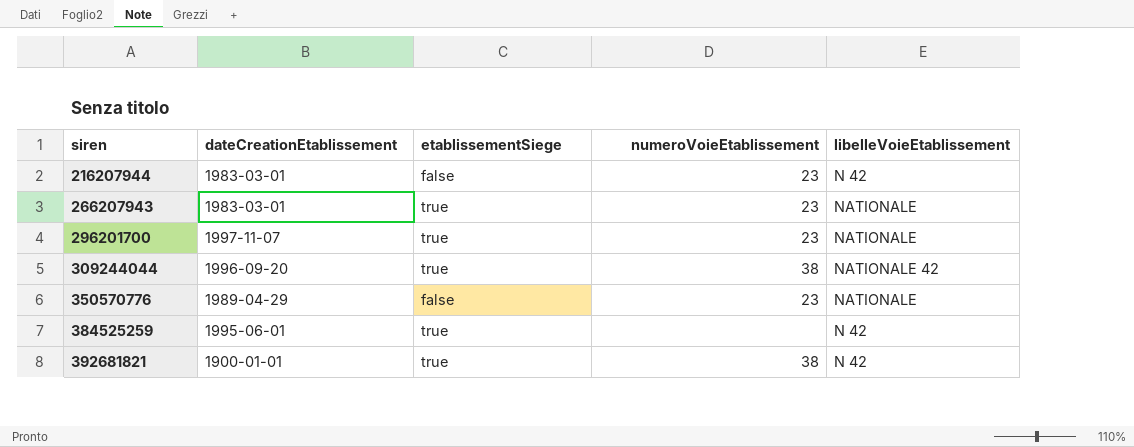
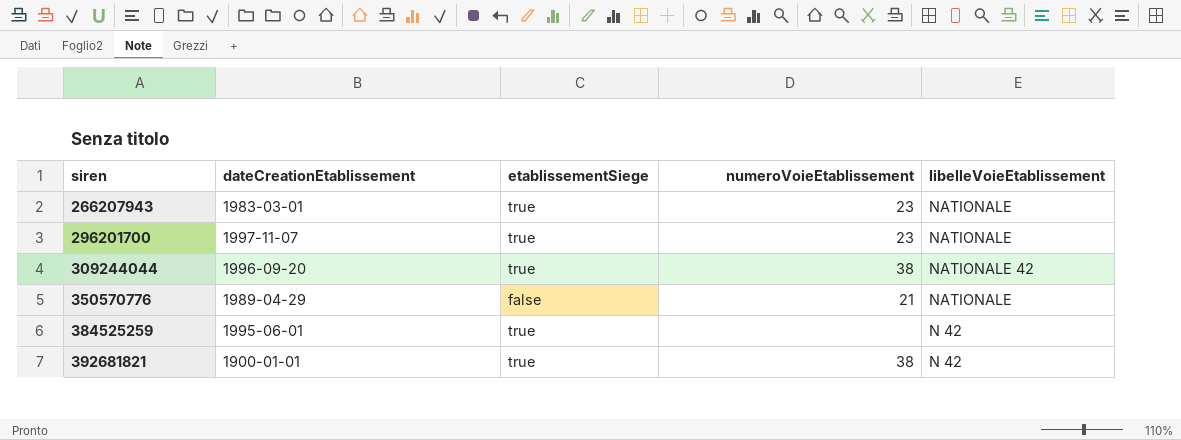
row 216207944: 1983-03-01 | false | 23 | N 42 -> none
350570776 | numeroVoieEtablissement: 23 -> 21

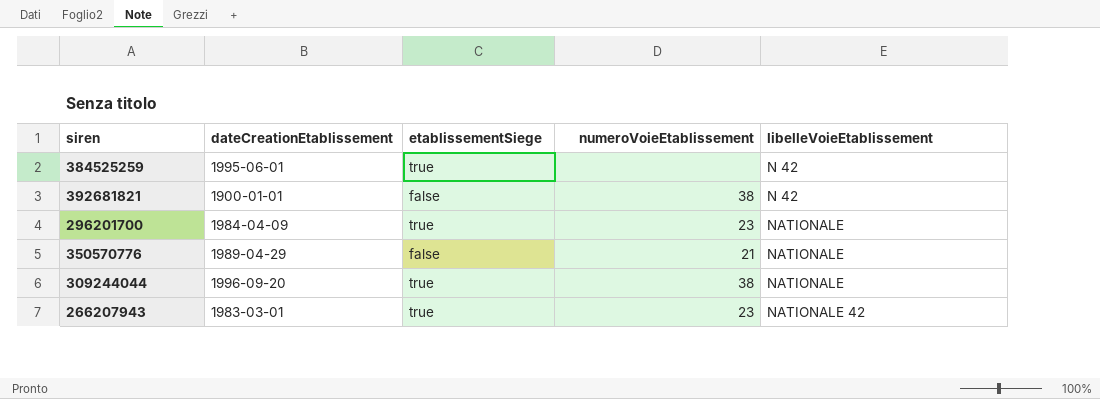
row order: siren ascending -> libelleVoieEtablissement ascending
392681821 | etablissementSiege: true -> false
296201700 | dateCreationEtablissement: 1997-11-07 -> 1984-04-09
309244044 | libelleVoieEtablissement: NATIONALE 42 -> NATIONALE
266207943 | libelleVoieEtablissement: NATIONALE -> NATIONALE 42

